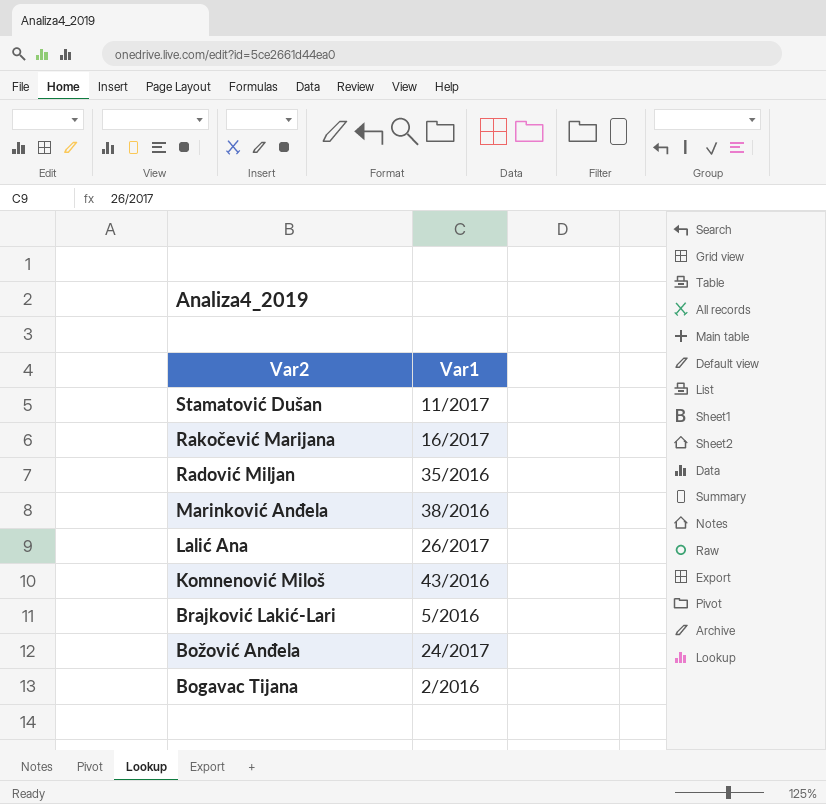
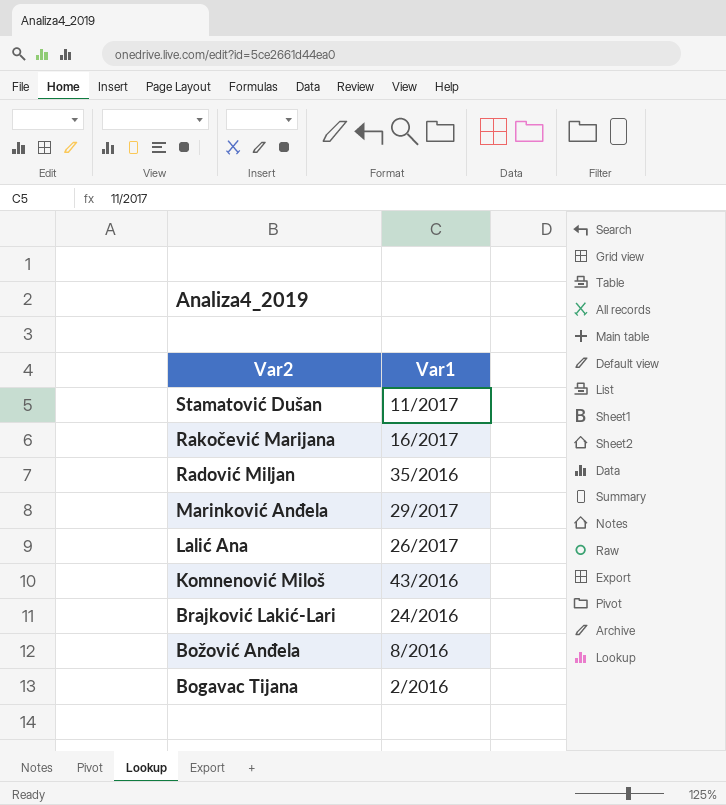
Marinković Anđela | Var1: 38/2016 -> 29/2017
Brajković Lakić-Lari | Var1: 5/2016 -> 24/2016
Božović Anđela | Var1: 24/2017 -> 8/2016

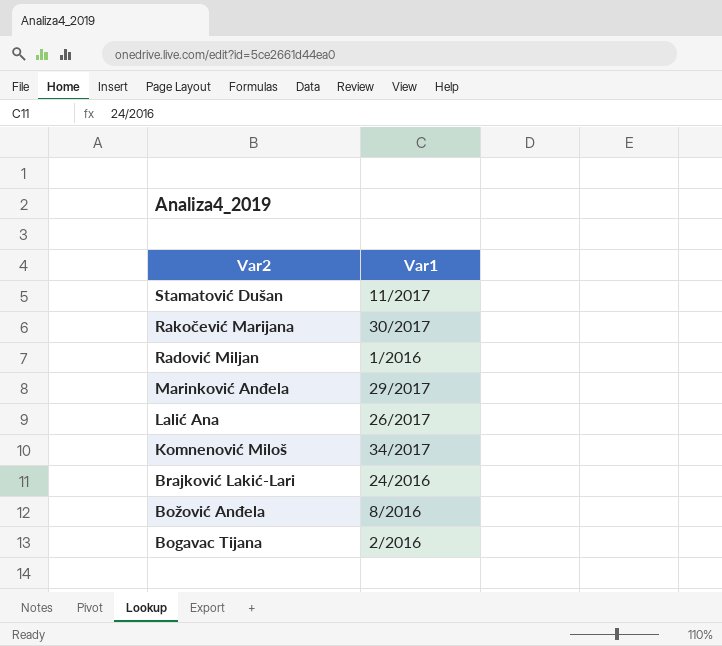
Rakočević Marijana | Var1: 16/2017 -> 30/2017
Radović Miljan | Var1: 35/2016 -> 1/2016
Komnenović Miloš | Var1: 43/2016 -> 34/2017

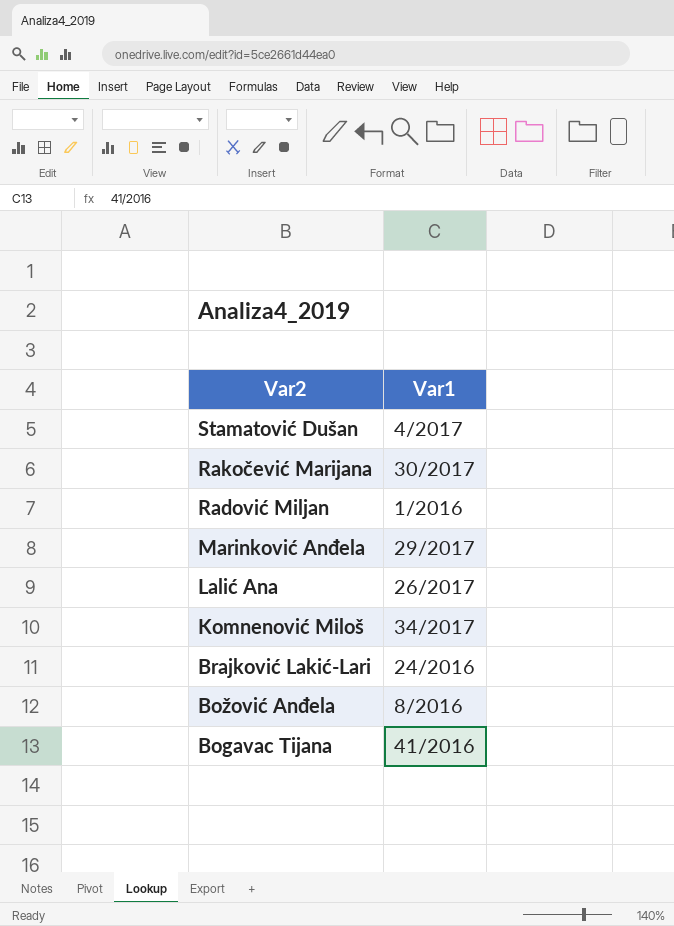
Stamatović Dušan | Var1: 11/2017 -> 4/2017
Bogavac Tijana | Var1: 2/2016 -> 41/2016

